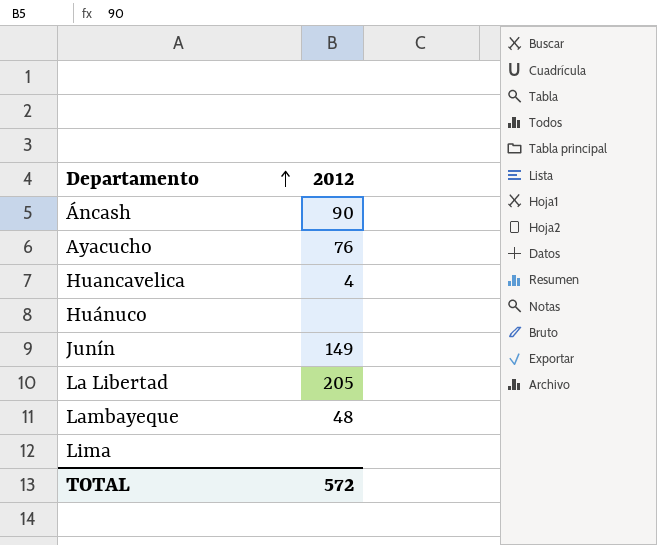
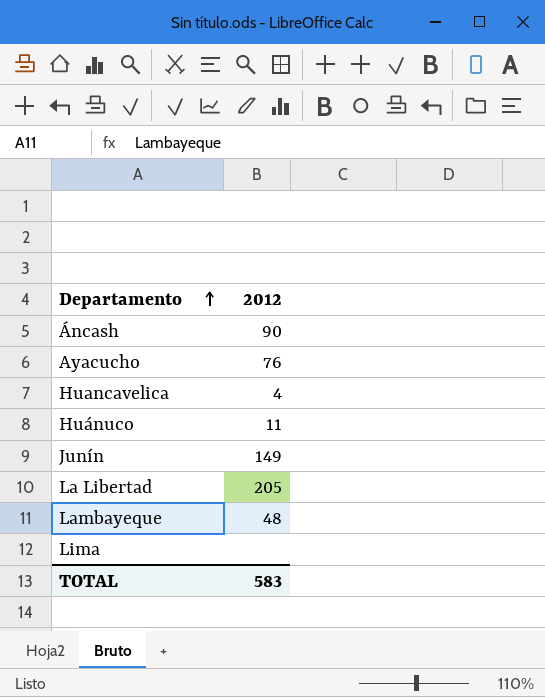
Huánuco | 2012: none -> 11
TOTAL | 2012: 572 -> 583

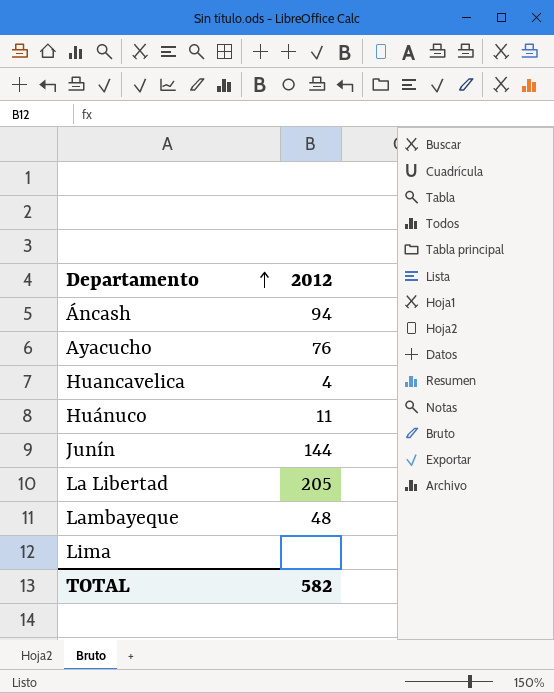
Áncash | 2012: 90 -> 94
Junín | 2012: 149 -> 144
TOTAL | 2012: 583 -> 582

